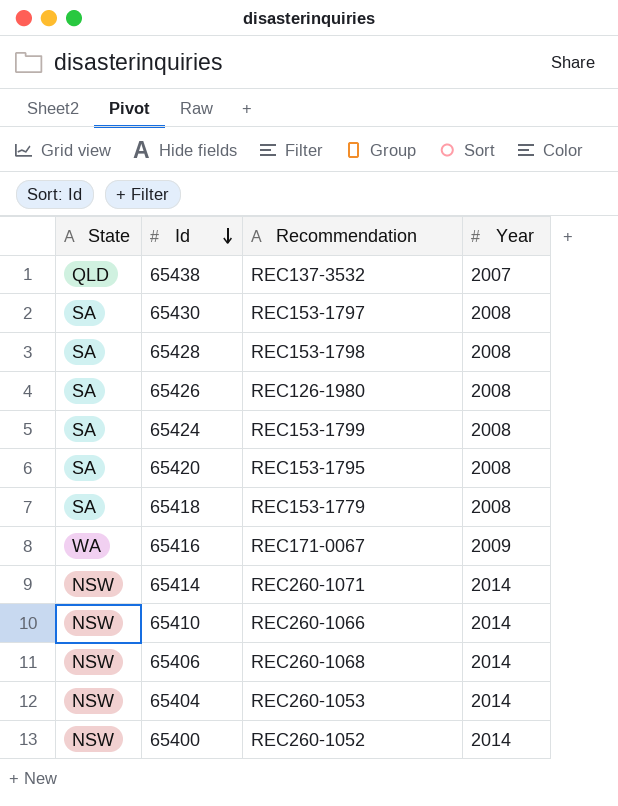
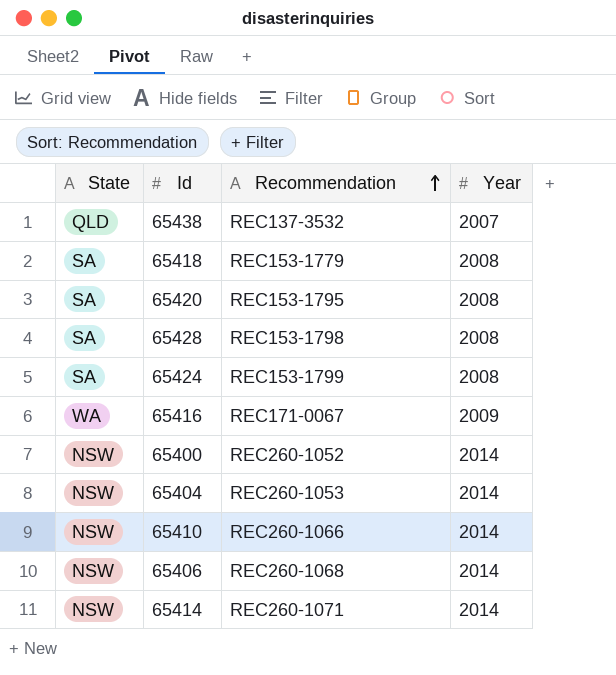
row order: Id descending -> Recommendation ascending
row 65430: SA | REC153-1797 | 2008 -> none
row 65426: SA | REC126-1980 | 2008 -> none

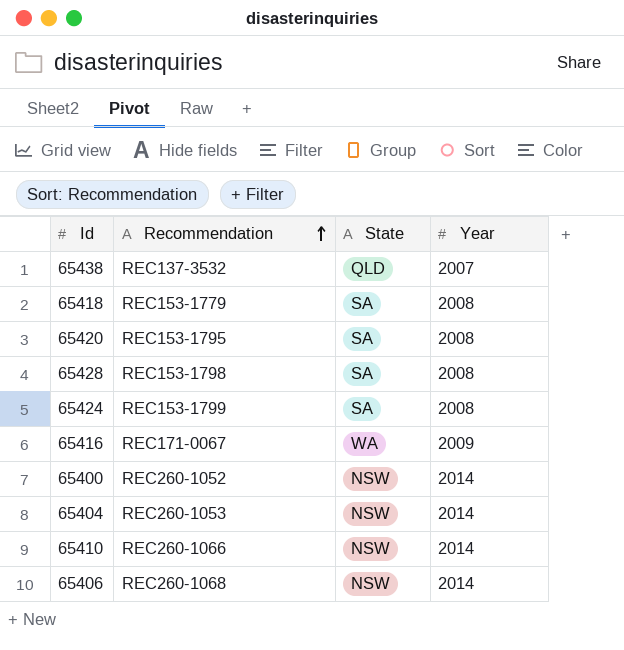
column State | position: 1 -> 3
row 65414: NSW | REC260-1071 | 2014 -> none

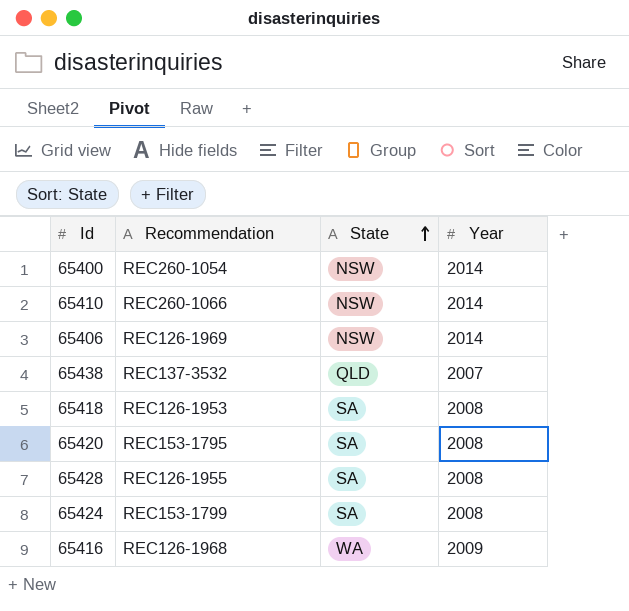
row order: Recommendation ascending -> State ascending
row 65404: REC260-1053 | NSW | 2014 -> none
65400 | Recommendation: REC260-1052 -> REC260-1054
65406 | Recommendation: REC260-1068 -> REC126-1969
65418 | Recommendation: REC153-1779 -> REC126-1953
65428 | Recommendation: REC153-1798 -> REC126-1955
65416 | Recommendation: REC171-0067 -> REC126-1968

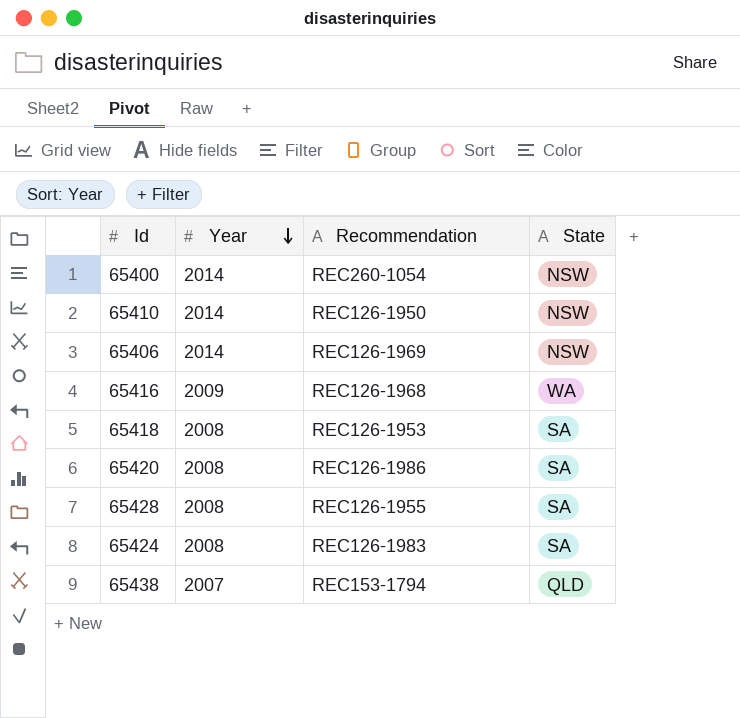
row order: State ascending -> Year descending
column Year | position: 4 -> 2
65410 | Recommendation: REC260-1066 -> REC126-1950
65420 | Recommendation: REC153-1795 -> REC126-1986
65424 | Recommendation: REC153-1799 -> REC126-1983
65438 | Recommendation: REC137-3532 -> REC153-1794

